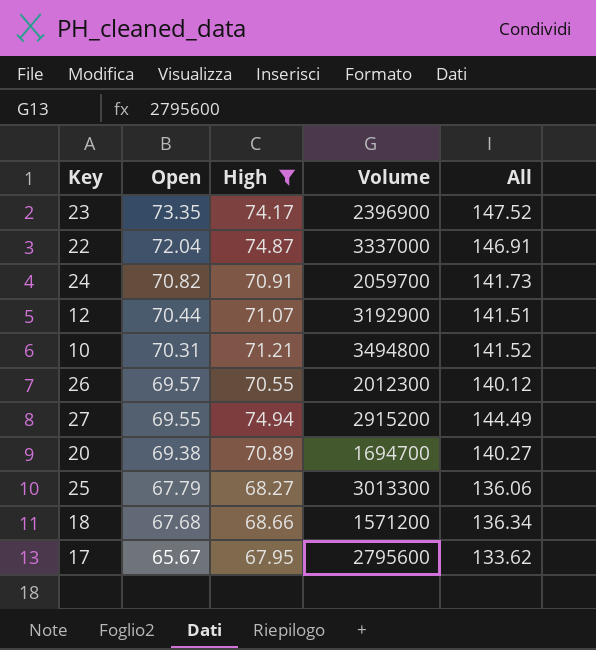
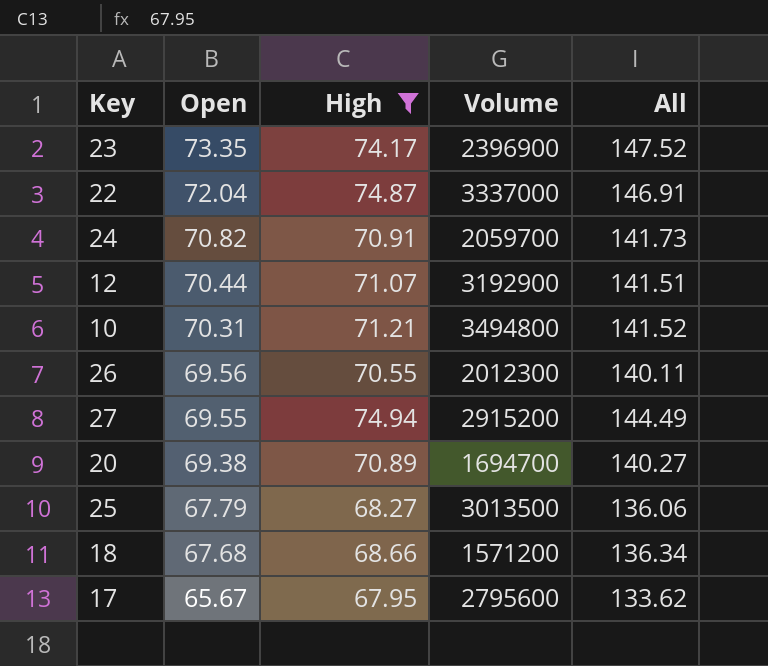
26 | Open: 69.57 -> 69.56
26 | All: 140.12 -> 140.11
25 | Volume: 3013300 -> 3013500

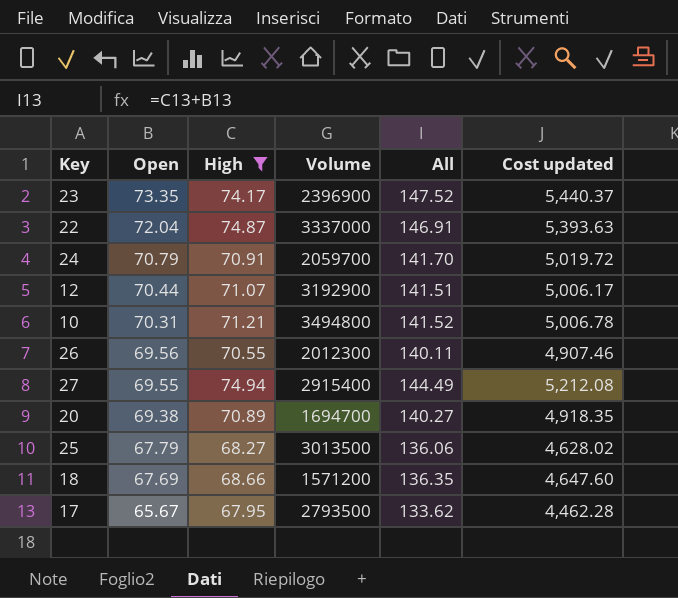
column Cost updated | formula: none -> [Open] * [High]
24 | Open: 70.82 -> 70.79
24 | All: 141.73 -> 141.70
27 | Volume: 2915200 -> 2915400
18 | Open: 67.68 -> 67.69
18 | All: 136.34 -> 136.35
17 | Volume: 2795600 -> 2793500

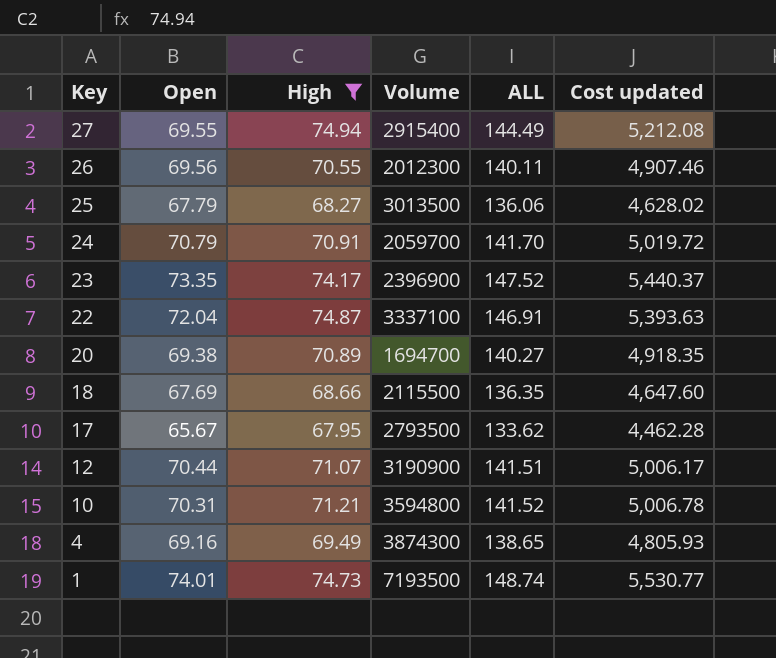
row order: Open descending -> Key descending
column name: All -> ALL
22 | Volume: 3337000 -> 3337100
18 | Volume: 1571200 -> 2115500
12 | Volume: 3192900 -> 3190900
10 | Volume: 3494800 -> 3594800
row 4: none -> 69.16 | 69.49 | 3874300 | 138.65 | 4,805.93
row 1: none -> 74.01 | 74.73 | 7193500 | 148.74 | 5,530.77

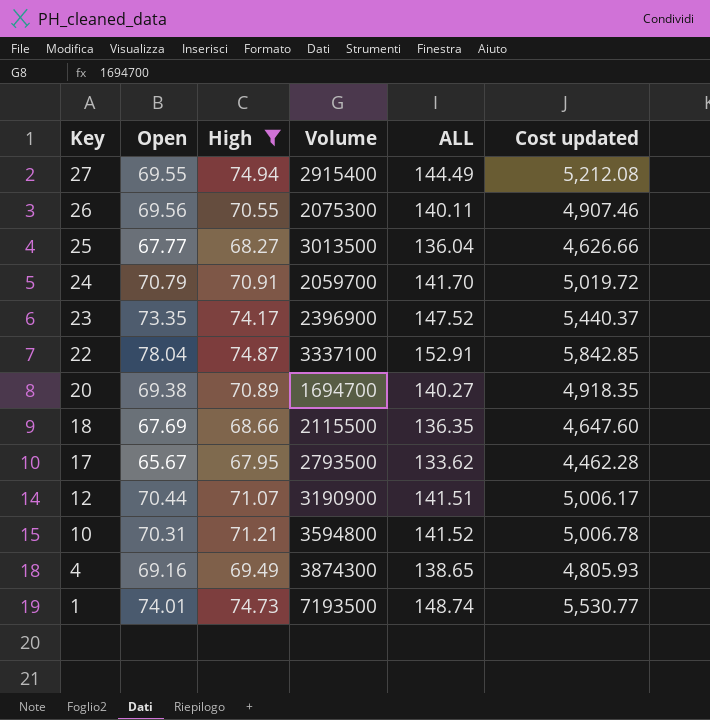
26 | Volume: 2012300 -> 2075300
25 | Open: 67.79 -> 67.77
25 | ALL: 136.06 -> 136.04
25 | Cost updated: 4,628.02 -> 4,626.66
22 | Open: 72.04 -> 78.04
22 | ALL: 146.91 -> 152.91
22 | Cost updated: 5,393.63 -> 5,842.85

